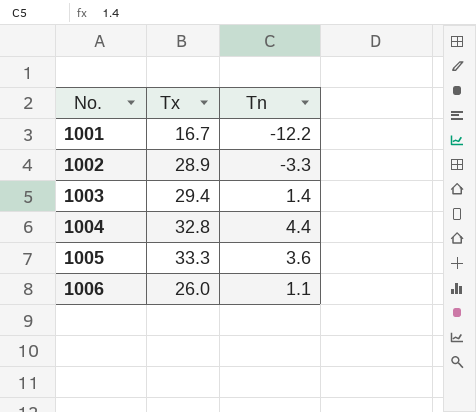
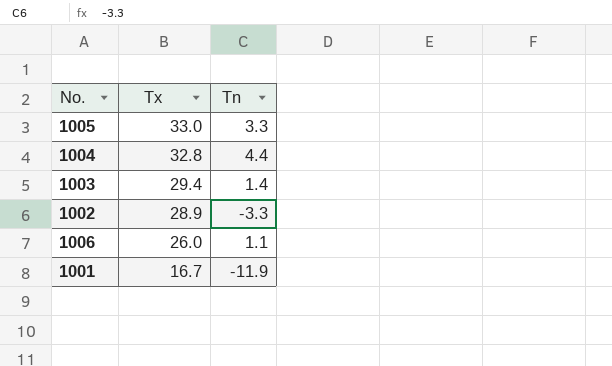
row order: No. ascending -> Tx descending
1005 | Tx: 33.3 -> 33.0
1005 | Tn: 3.6 -> 3.3
1001 | Tn: -12.2 -> -11.9

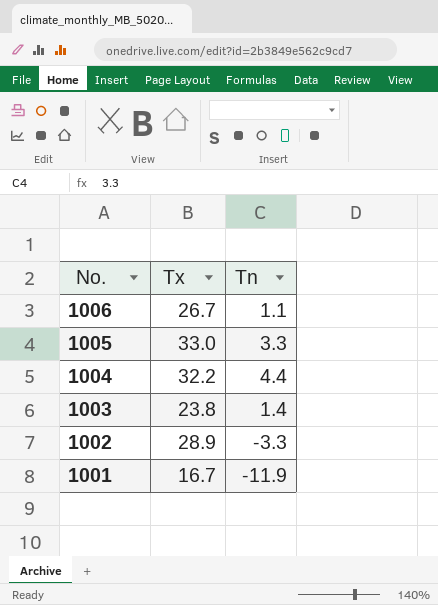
row order: Tx descending -> No. descending
1006 | Tx: 26.0 -> 26.7
1004 | Tx: 32.8 -> 32.2
1003 | Tx: 29.4 -> 23.8

